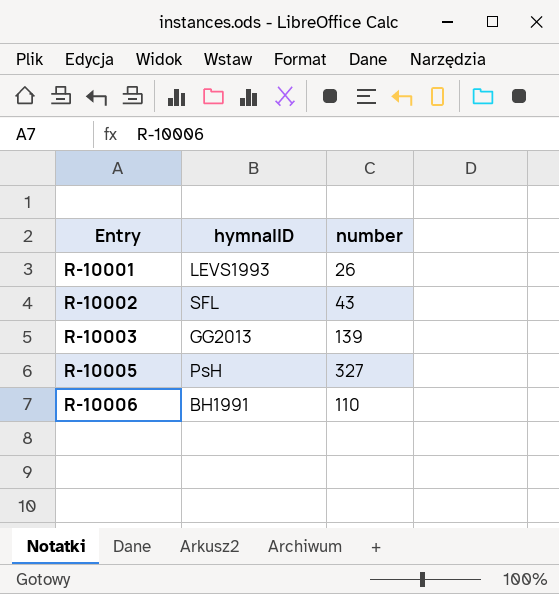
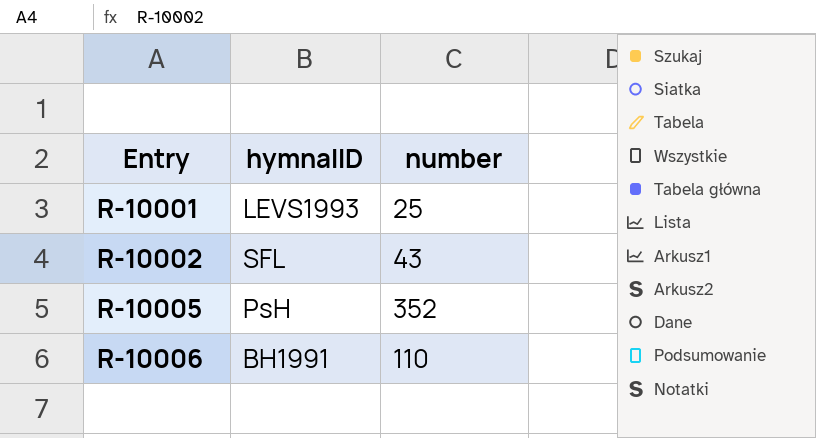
row R-10003: GG2013 | 139 -> none
R-10001 | number: 26 -> 25
R-10005 | number: 327 -> 352

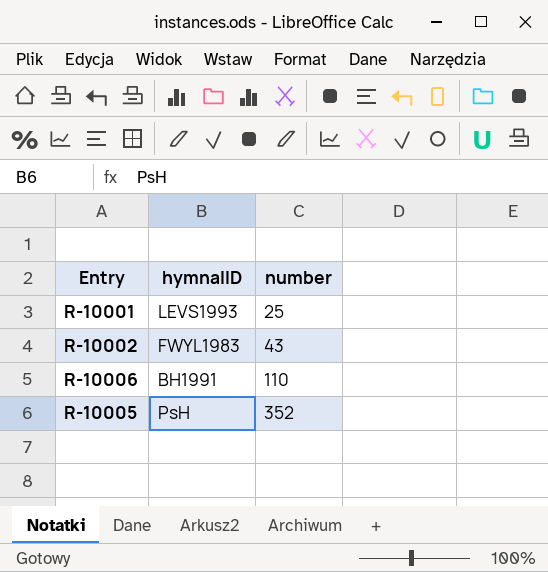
row order: Entry ascending -> number ascending
R-10002 | hymnalID: SFL -> FWYL1983

